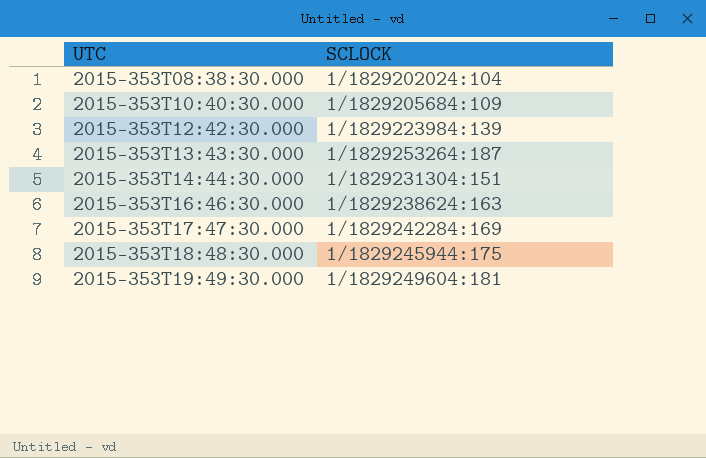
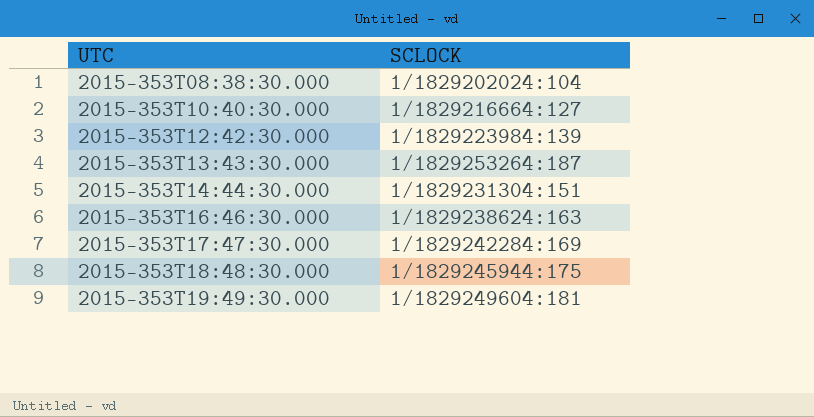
2015-353T10:40:30.000 | SCLOCK: 1/1829205684:109 -> 1/1829216664:127

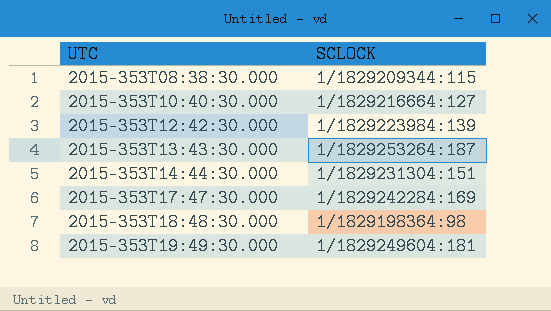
row 2015-353T16:46:30.000: 1/1829238624:163 -> none
2015-353T08:38:30.000 | SCLOCK: 1/1829202024:104 -> 1/1829209344:115
2015-353T18:48:30.000 | SCLOCK: 1/1829245944:175 -> 1/1829198364:98

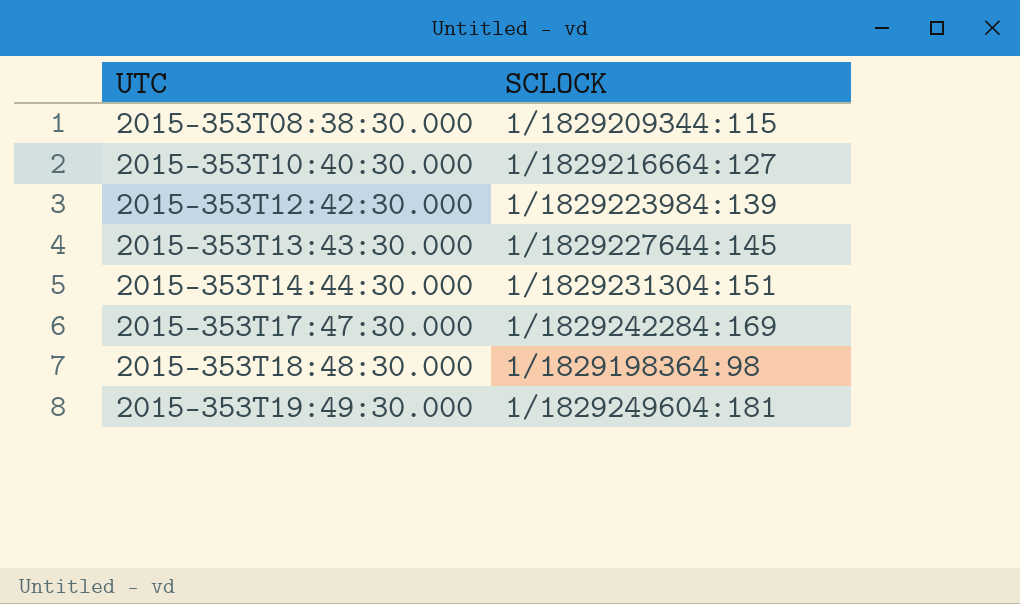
2015-353T13:43:30.000 | SCLOCK: 1/1829253264:187 -> 1/1829227644:145

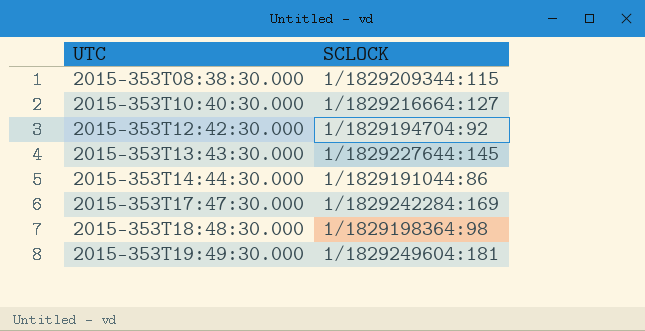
2015-353T12:42:30.000 | SCLOCK: 1/1829223984:139 -> 1/1829194704:92
2015-353T14:44:30.000 | SCLOCK: 1/1829231304:151 -> 1/1829191044:86

